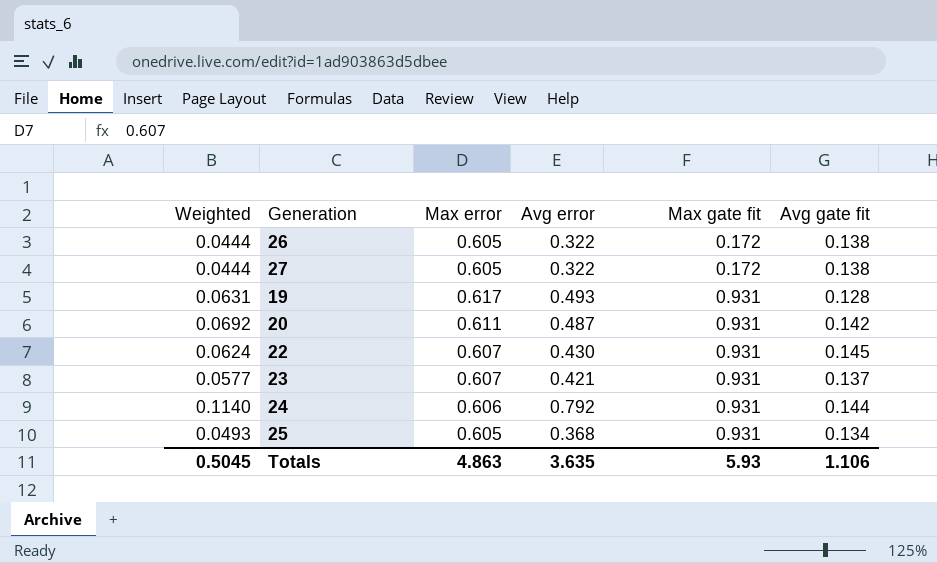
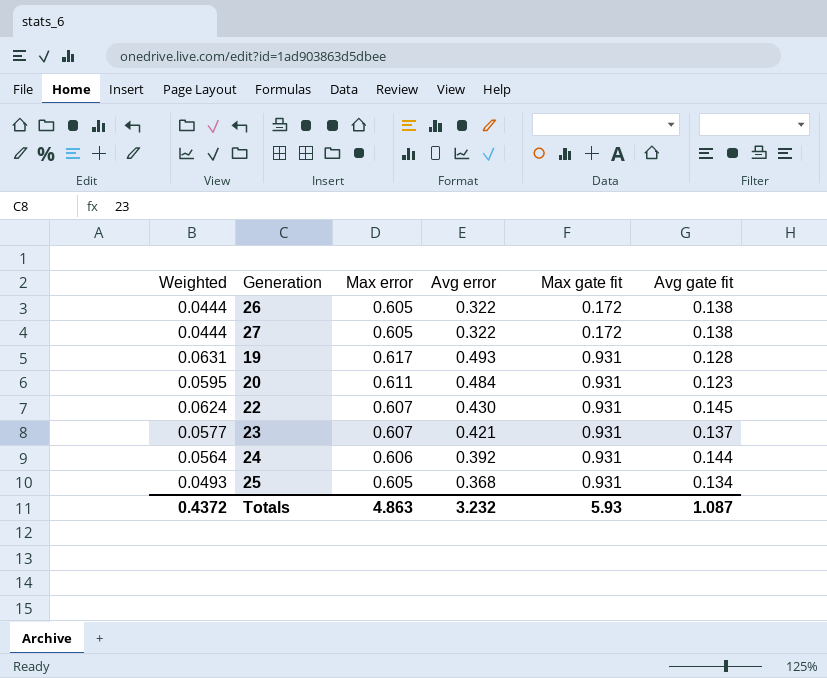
20 | Weighted: 0.0692 -> 0.0595
20 | Avg error: 0.487 -> 0.484
20 | Avg gate fit: 0.142 -> 0.123
24 | Weighted: 0.1140 -> 0.0564
24 | Avg error: 0.792 -> 0.392
Totals | Weighted: 0.5045 -> 0.4372
Totals | Avg error: 3.635 -> 3.232
Totals | Avg gate fit: 1.106 -> 1.087

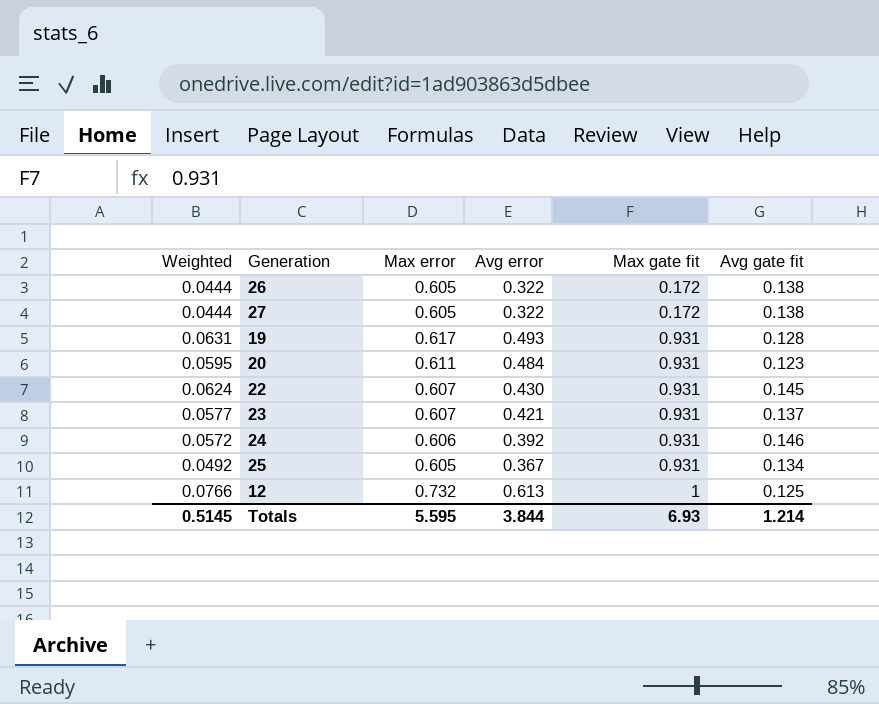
24 | Weighted: 0.0564 -> 0.0572
24 | Avg gate fit: 0.144 -> 0.146
25 | Weighted: 0.0493 -> 0.0492
25 | Avg error: 0.368 -> 0.367
row 12: none -> 0.0766 | 0.732 | 0.613 | 1 | 0.125
Totals | Weighted: 0.4372 -> 0.5145
Totals | Max error: 4.863 -> 5.595
Totals | Avg error: 3.232 -> 3.844
Totals | Max gate fit: 5.93 -> 6.93
Totals | Avg gate fit: 1.087 -> 1.214

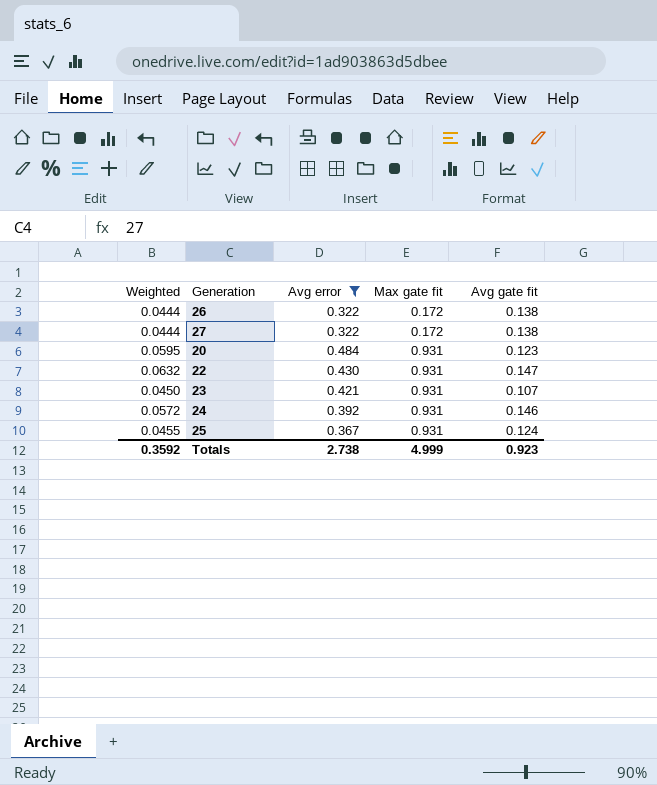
filter: none -> Avg error <= 0.484
column Max error | position: 3 -> none
22 | Weighted: 0.0624 -> 0.0632
22 | Avg gate fit: 0.145 -> 0.147
23 | Weighted: 0.0577 -> 0.0450
23 | Avg gate fit: 0.137 -> 0.107
25 | Weighted: 0.0492 -> 0.0455
25 | Avg gate fit: 0.134 -> 0.124
Totals | Weighted: 0.5145 -> 0.3592
Totals | Avg error: 3.844 -> 2.738
Totals | Max gate fit: 6.93 -> 4.999
Totals | Avg gate fit: 1.214 -> 0.923

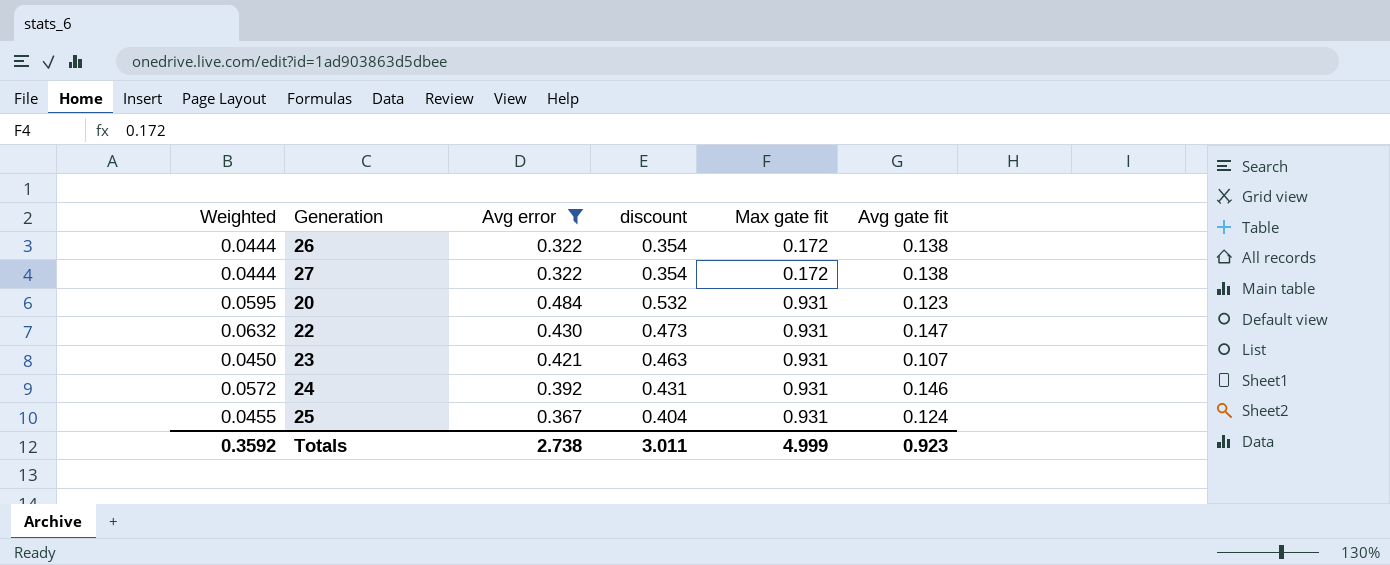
column discount | formula: none -> [Avg error] * 1.1

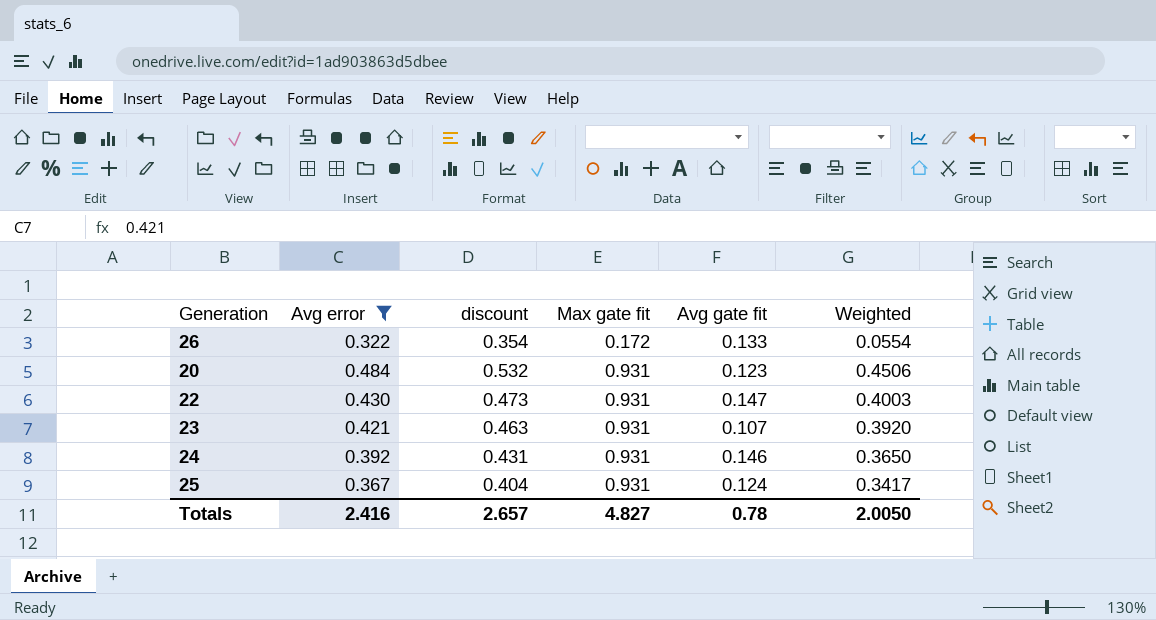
column Weighted | formula: [Avg error] * [Avg gate fit] -> [Avg error] * [Max gate fit]
column Weighted | position: 1 -> 6
row 27: 0.0444 | 0.322 | 0.354 | 0.172 | 0.138 -> none
26 | Avg gate fit: 0.138 -> 0.133
Totals | Avg error: 2.738 -> 2.416
Totals | discount: 3.011 -> 2.657
Totals | Max gate fit: 4.999 -> 4.827
Totals | Avg gate fit: 0.923 -> 0.78
Totals | Weighted: 0.3592 -> 2.0050

